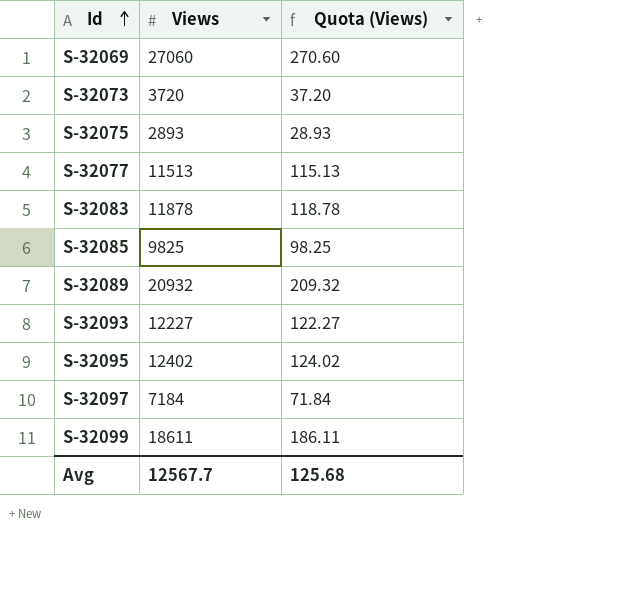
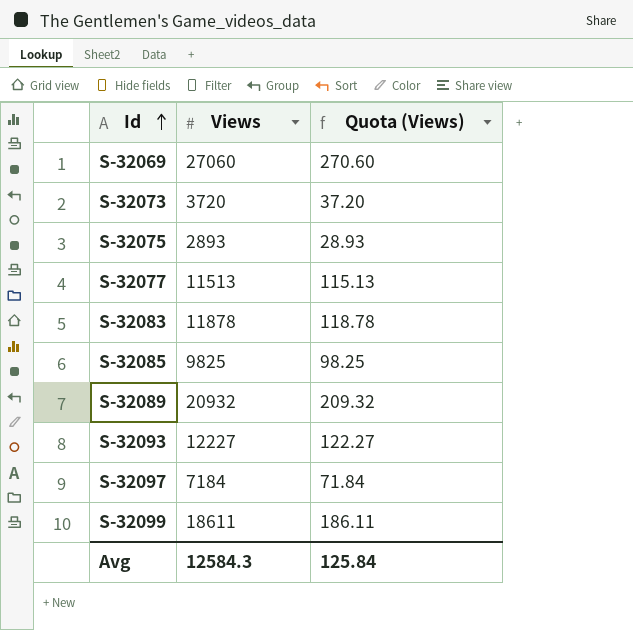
row S-32095: 12402 | 124.02 -> none
Avg | Views: 12567.7 -> 12584.3
Avg | Quota (Views): 125.68 -> 125.84

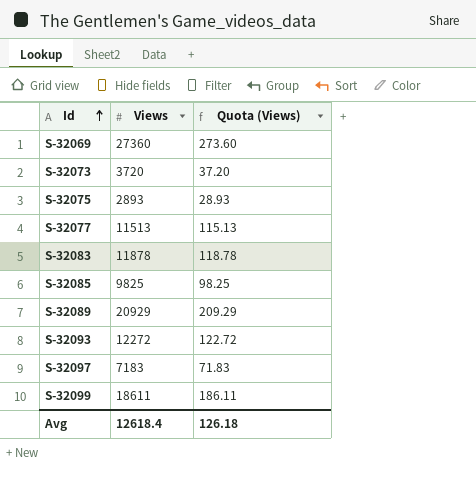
S-32069 | Views: 27060 -> 27360
S-32069 | Quota (Views): 270.60 -> 273.60
S-32089 | Views: 20932 -> 20929
S-32089 | Quota (Views): 209.32 -> 209.29
S-32093 | Views: 12227 -> 12272
S-32093 | Quota (Views): 122.27 -> 122.72
S-32097 | Views: 7184 -> 7183
S-32097 | Quota (Views): 71.84 -> 71.83
Avg | Views: 12584.3 -> 12618.4
Avg | Quota (Views): 125.84 -> 126.18

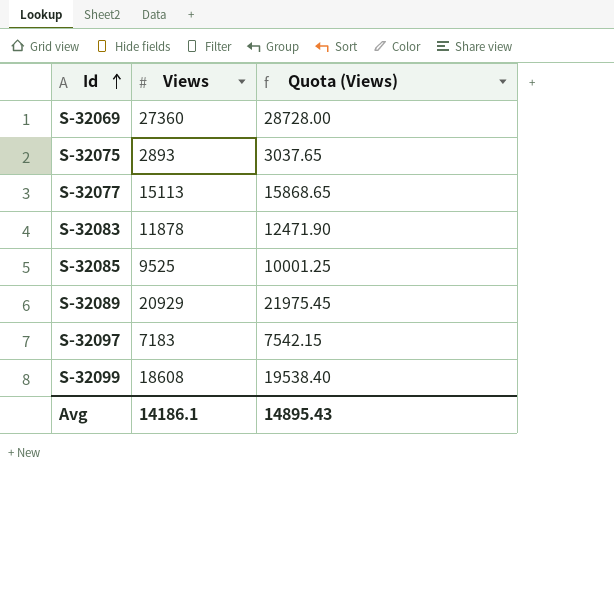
column Quota (Views) | formula: [Views] * 0.01 -> [Views] * 1.05
row S-32073: 3720 | 37.20 -> none
row S-32093: 12272 | 122.72 -> none
S-32077 | Views: 11513 -> 15113
S-32085 | Views: 9825 -> 9525
S-32099 | Views: 18611 -> 18608
Avg | Views: 12618.4 -> 14186.1
Avg | Quota (Views): 126.18 -> 14895.43

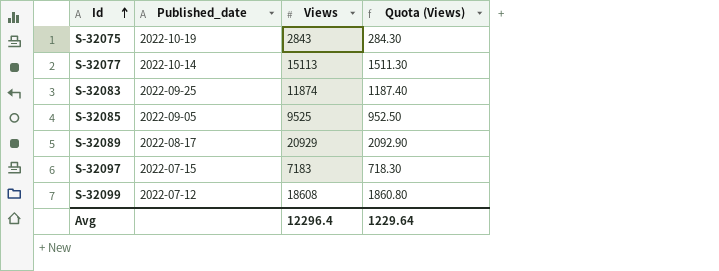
column Published_date | position: none -> 2
column Quota (Views) | formula: [Views] * 1.05 -> [Views] * 0.1
row S-32069: 27360 | 28728.00 -> none
S-32075 | Views: 2893 -> 2843
S-32083 | Views: 11878 -> 11874
Avg | Views: 14186.1 -> 12296.4
Avg | Quota (Views): 14895.43 -> 1229.64

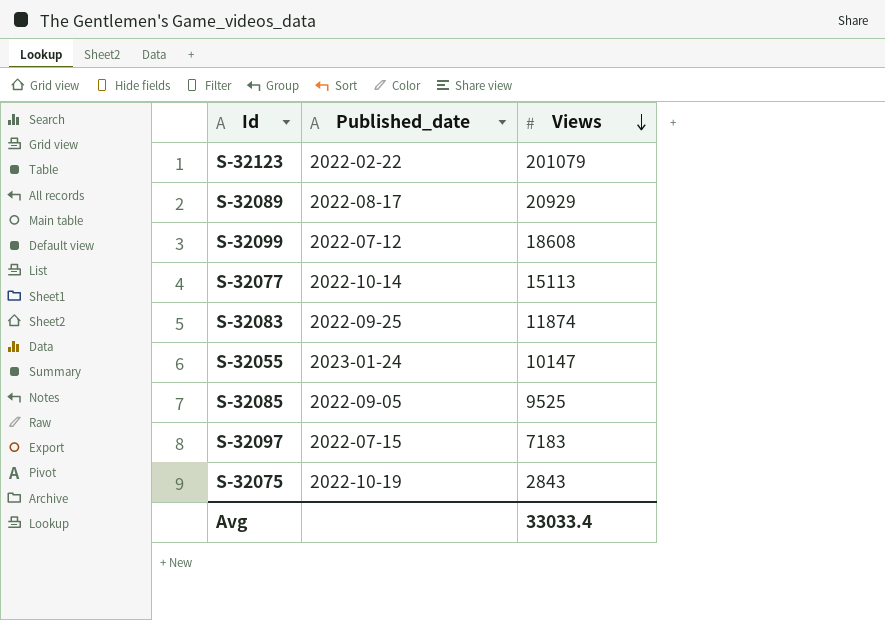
row order: Id ascending -> Views descending
column Quota (Views) | formula: [Views] * 0.1 -> none
row S-32123: none -> 2022-02-22 | 201079
row S-32055: none -> 2023-01-24 | 10147
Avg | Views: 12296.4 -> 33033.4

